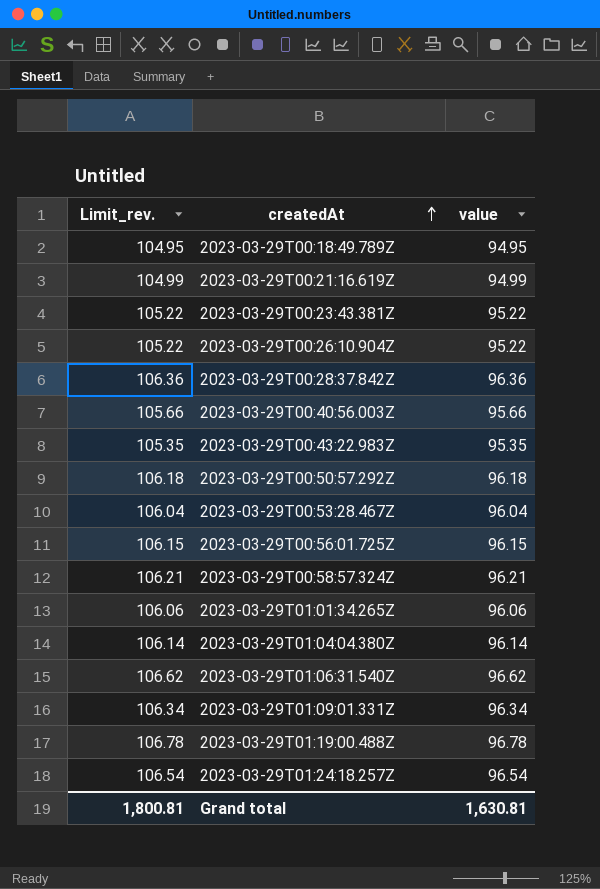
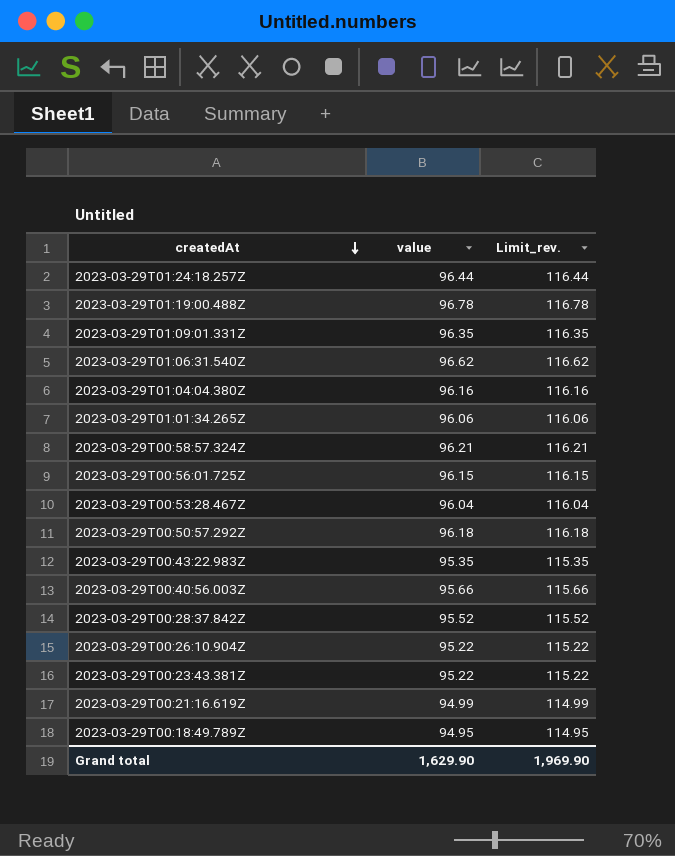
row order: createdAt ascending -> createdAt descending
column Limit_rev. | formula: [value] + 10 -> [value] + 20
column Limit_rev. | position: 1 -> 3
2023-03-29T01:24:18.257Z | value: 96.54 -> 96.44
2023-03-29T01:09:01.331Z | value: 96.34 -> 96.35
2023-03-29T01:04:04.380Z | value: 96.14 -> 96.16
2023-03-29T00:28:37.842Z | value: 96.36 -> 95.52
Grand total | value: 1,630.81 -> 1,629.90
Grand total | Limit_rev.: 1,800.81 -> 1,969.90

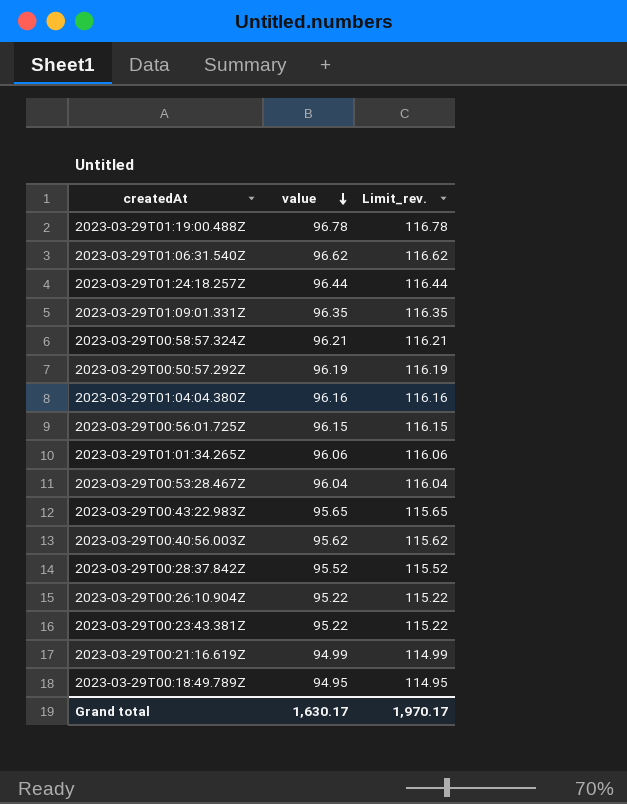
row order: createdAt descending -> value descending
2023-03-29T00:50:57.292Z | value: 96.18 -> 96.19
2023-03-29T00:50:57.292Z | Limit_rev.: 116.18 -> 116.19
2023-03-29T00:43:22.983Z | value: 95.35 -> 95.65
2023-03-29T00:43:22.983Z | Limit_rev.: 115.35 -> 115.65
2023-03-29T00:40:56.003Z | value: 95.66 -> 95.62
2023-03-29T00:40:56.003Z | Limit_rev.: 115.66 -> 115.62
Grand total | value: 1,629.90 -> 1,630.17
Grand total | Limit_rev.: 1,969.90 -> 1,970.17

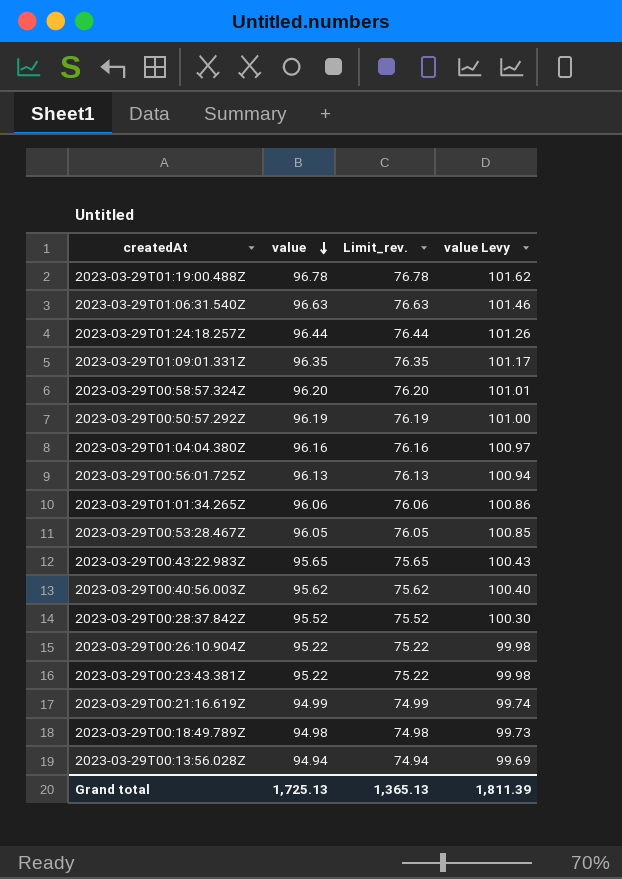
column Limit_rev. | formula: [value] + 20 -> [value] - 20
column value Levy | formula: none -> [value] * 1.05
2023-03-29T01:06:31.540Z | value: 96.62 -> 96.63
2023-03-29T00:58:57.324Z | value: 96.21 -> 96.20
2023-03-29T00:56:01.725Z | value: 96.15 -> 96.13
2023-03-29T00:53:28.467Z | value: 96.04 -> 96.05
2023-03-29T00:18:49.789Z | value: 94.95 -> 94.98
row 2023-03-29T00:13:56.028Z: none -> 94.94 | 74.94 | 99.69
Grand total | value: 1,630.17 -> 1,725.13
Grand total | Limit_rev.: 1,970.17 -> 1,365.13

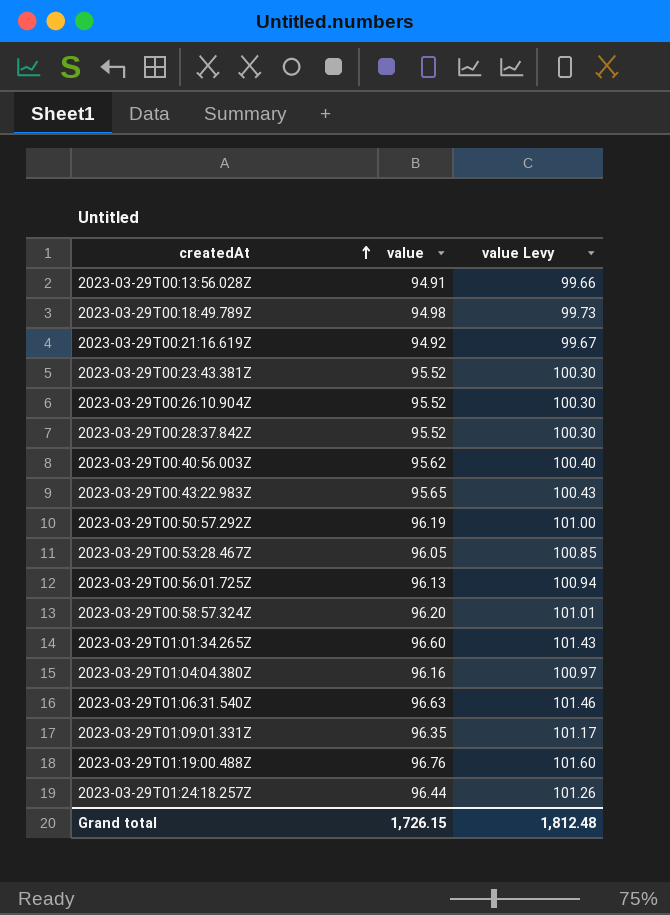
row order: value descending -> createdAt ascending
column Limit_rev. | formula: [value] - 20 -> none
2023-03-29T00:13:56.028Z | value: 94.94 -> 94.91
2023-03-29T00:13:56.028Z | value Levy: 99.69 -> 99.66
2023-03-29T00:21:16.619Z | value: 94.99 -> 94.92
2023-03-29T00:21:16.619Z | value Levy: 99.74 -> 99.67
2023-03-29T00:23:43.381Z | value: 95.22 -> 95.52
2023-03-29T00:23:43.381Z | value Levy: 99.98 -> 100.30
2023-03-29T00:26:10.904Z | value: 95.22 -> 95.52
2023-03-29T00:26:10.904Z | value Levy: 99.98 -> 100.30
2023-03-29T01:01:34.265Z | value: 96.06 -> 96.60
2023-03-29T01:01:34.265Z | value Levy: 100.86 -> 101.43
2023-03-29T01:19:00.488Z | value: 96.78 -> 96.76
2023-03-29T01:19:00.488Z | value Levy: 101.62 -> 101.60
Grand total | value: 1,725.13 -> 1,726.15
Grand total | value Levy: 1,811.39 -> 1,812.48

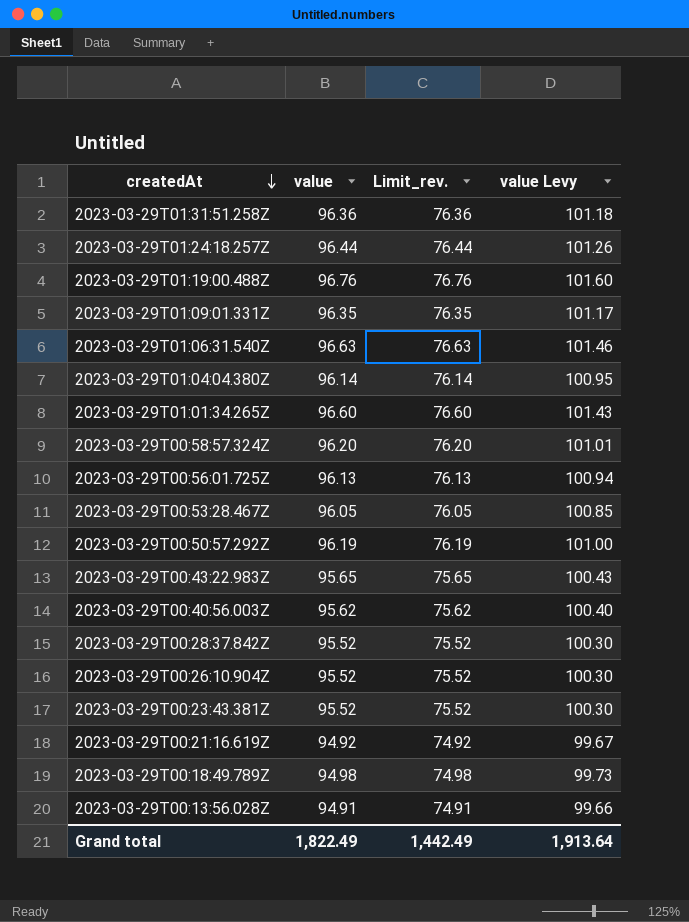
row order: createdAt ascending -> createdAt descending
column Limit_rev. | formula: none -> [value] - 20
row 2023-03-29T01:31:51.258Z: none -> 96.36 | 76.36 | 101.18
2023-03-29T01:04:04.380Z | value: 96.16 -> 96.14
2023-03-29T01:04:04.380Z | value Levy: 100.97 -> 100.95
Grand total | value: 1,726.15 -> 1,822.49
Grand total | value Levy: 1,812.48 -> 1,913.64

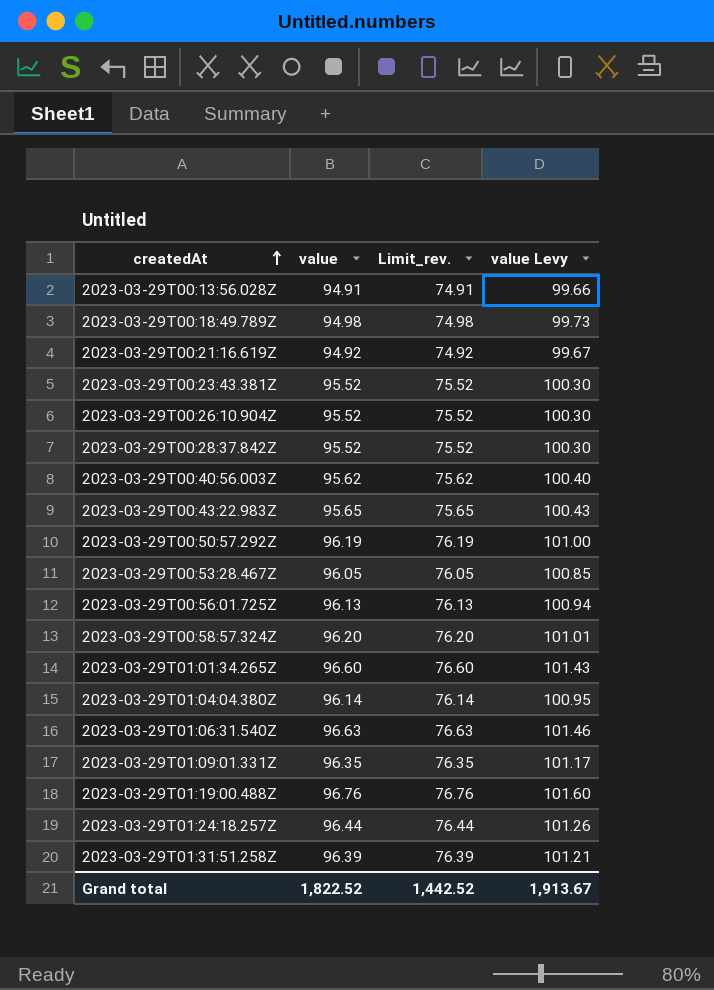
row order: createdAt descending -> createdAt ascending
2023-03-29T01:31:51.258Z | value: 96.36 -> 96.39
2023-03-29T01:31:51.258Z | Limit_rev.: 76.36 -> 76.39
2023-03-29T01:31:51.258Z | value Levy: 101.18 -> 101.21
Grand total | value: 1,822.49 -> 1,822.52
Grand total | Limit_rev.: 1,442.49 -> 1,442.52
Grand total | value Levy: 1,913.64 -> 1,913.67

